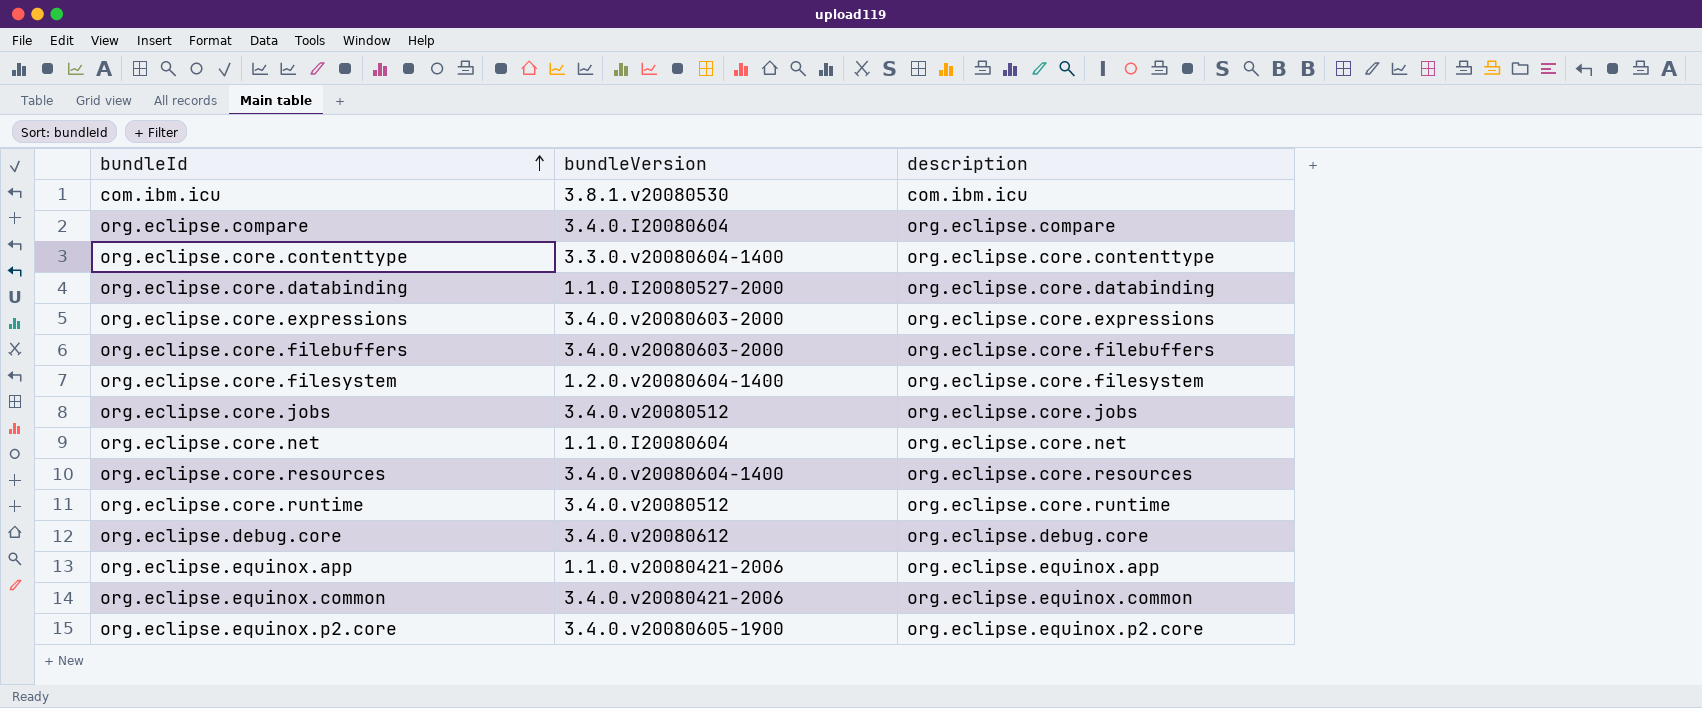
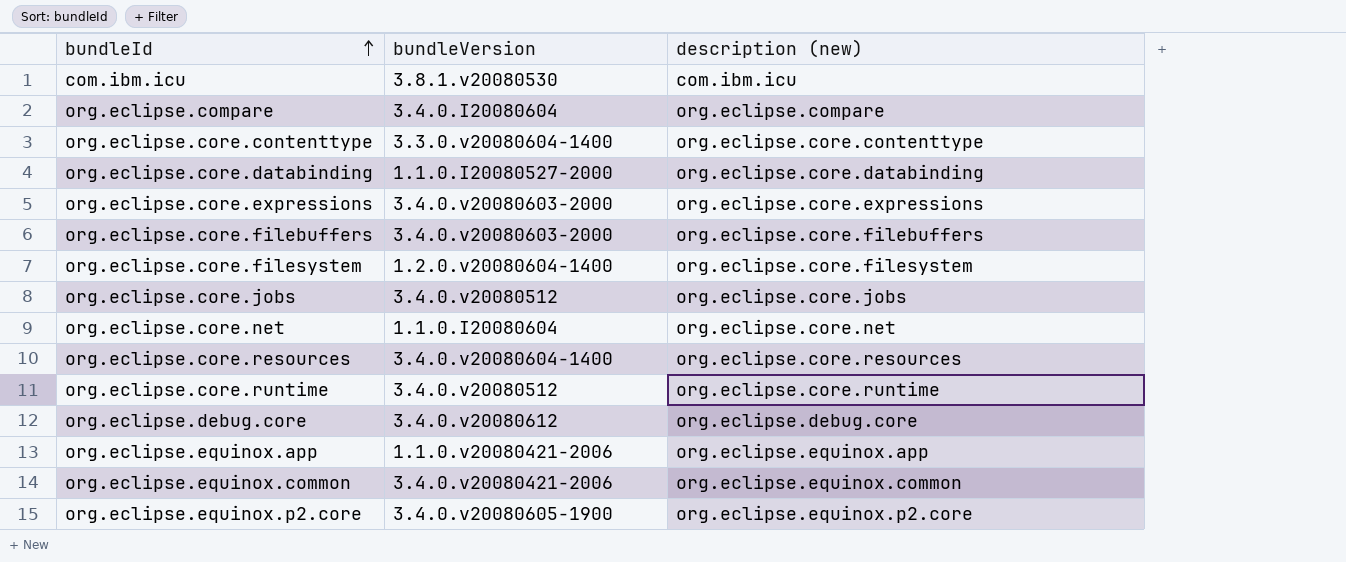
column name: description -> description (new)

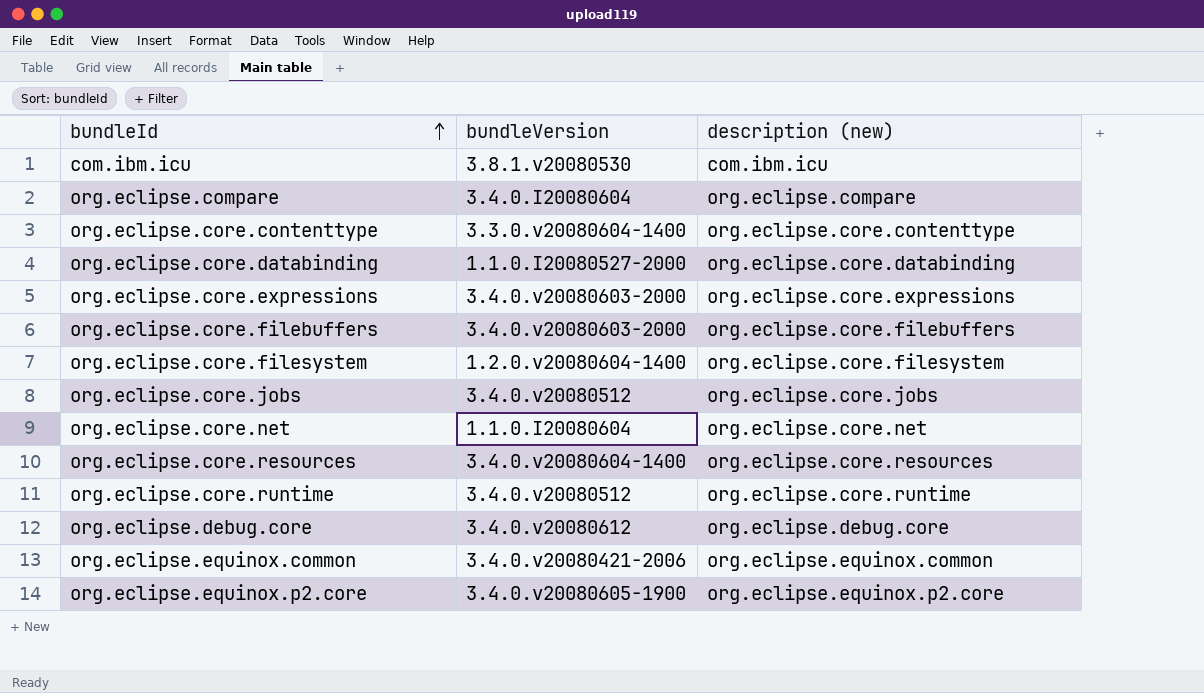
row org.eclipse.equinox.app: 1.1.0.v20080421-2006 | org.eclipse.equinox.app -> none

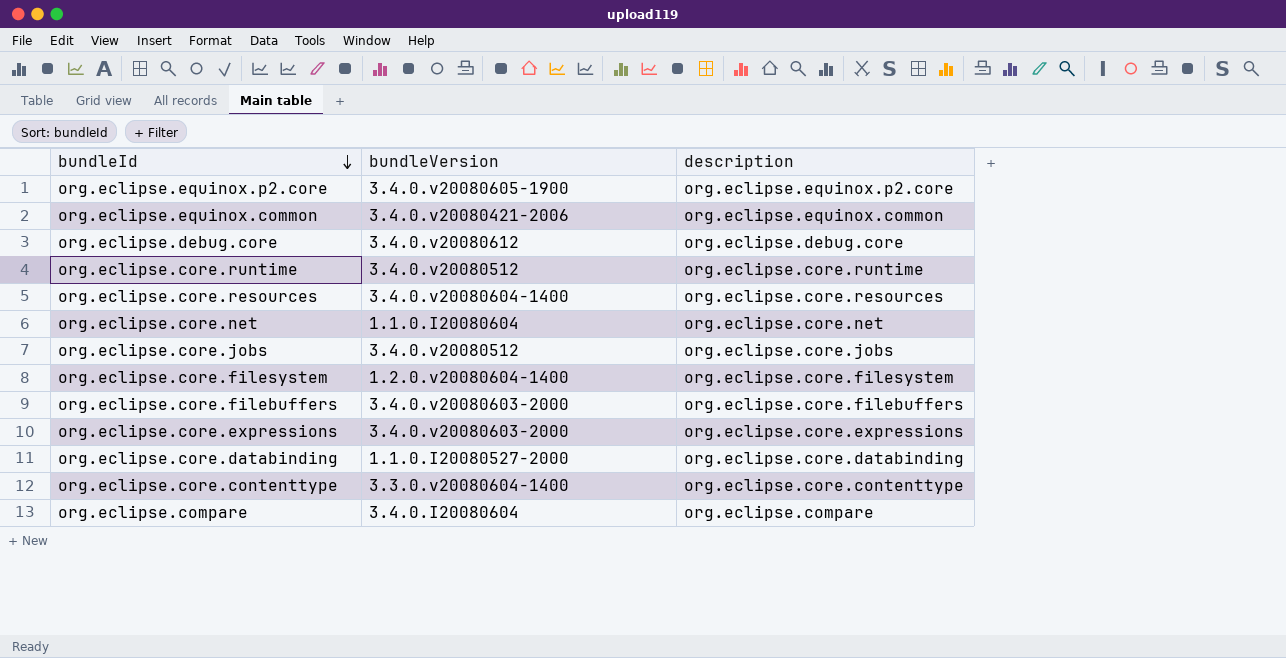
row order: bundleId ascending -> bundleId descending
column name: description (new) -> description
row com.ibm.icu: 3.8.1.v20080530 | com.ibm.icu -> none

